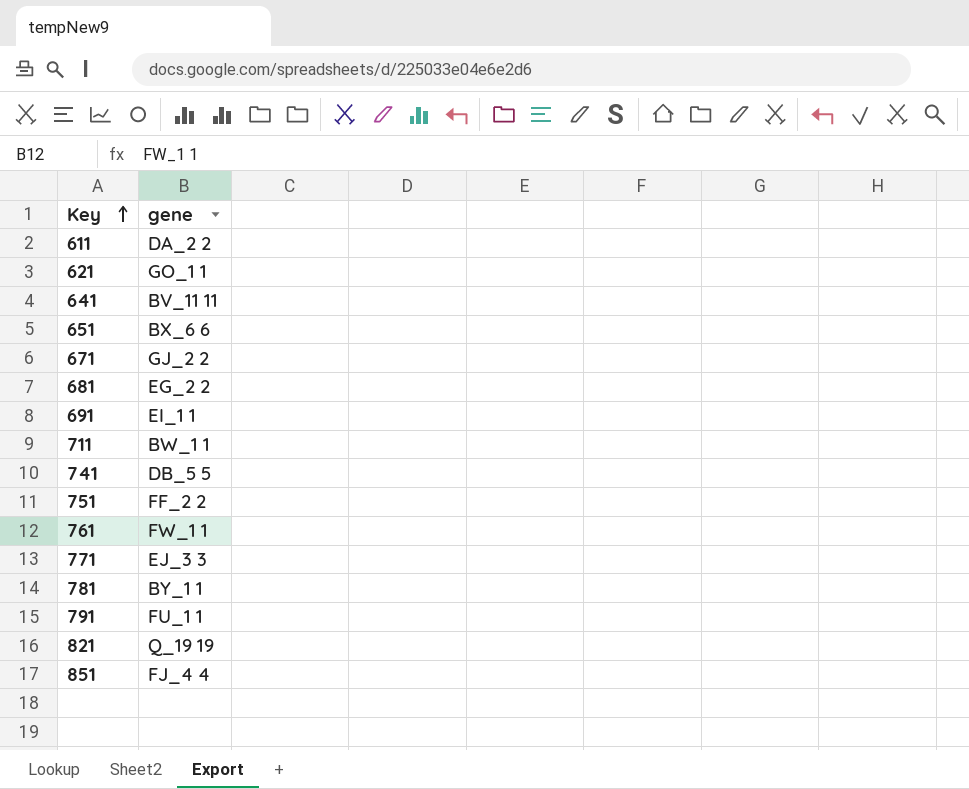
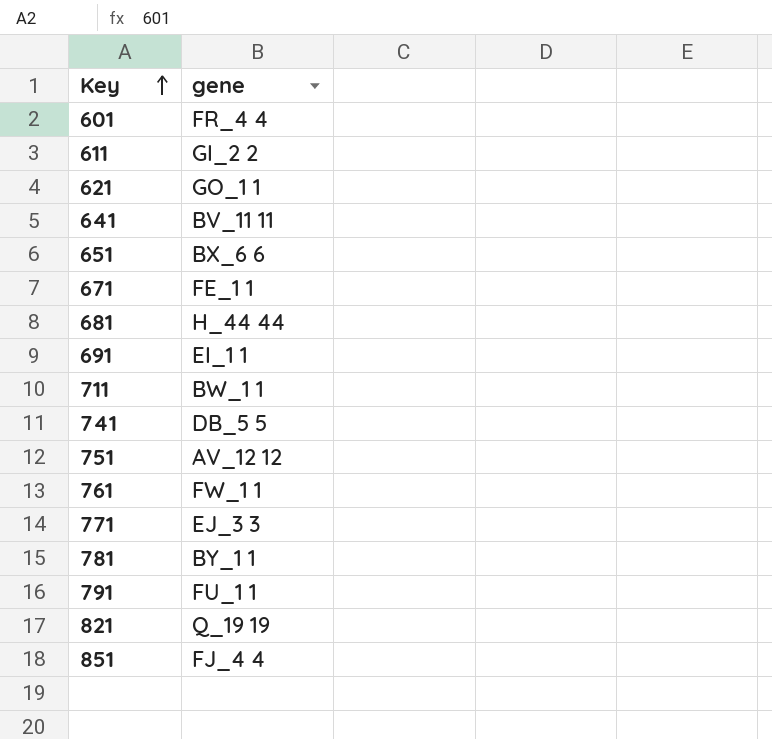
row 601: none -> FR_4 4
611 | gene: DA_2 2 -> GI_2 2
671 | gene: GJ_2 2 -> FE_1 1
681 | gene: EG_2 2 -> H_44 44
751 | gene: FF_2 2 -> AV_12 12

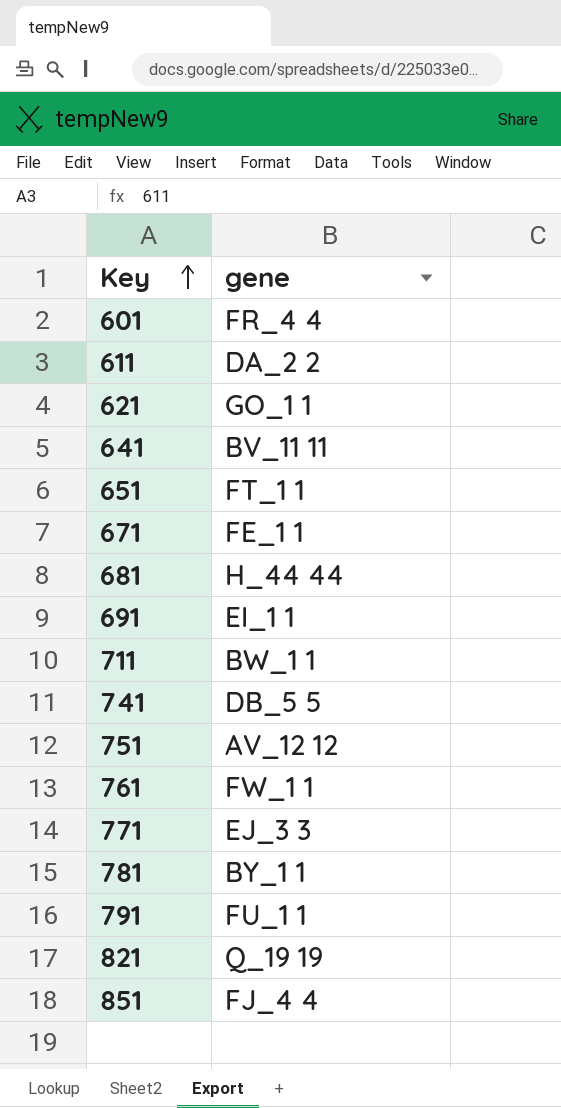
611 | gene: GI_2 2 -> DA_2 2
651 | gene: BX_6 6 -> FT_1 1

